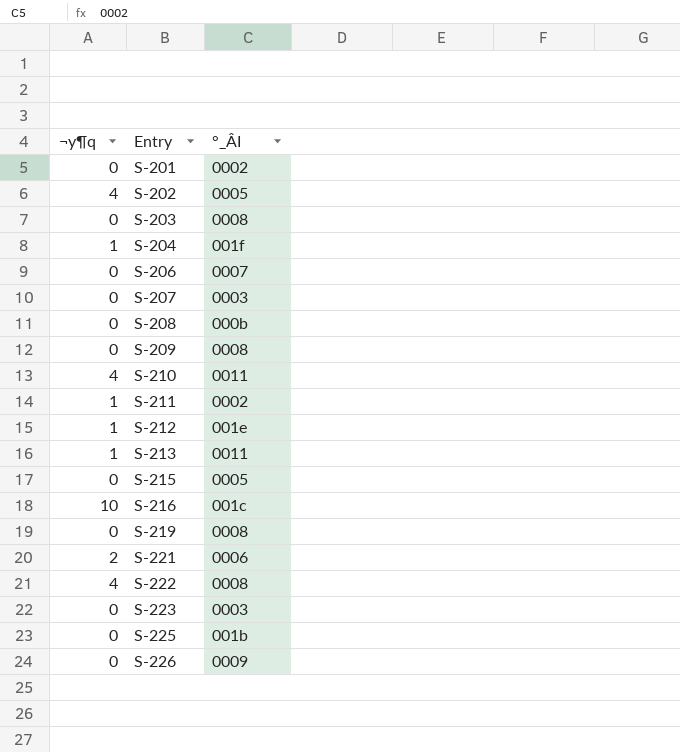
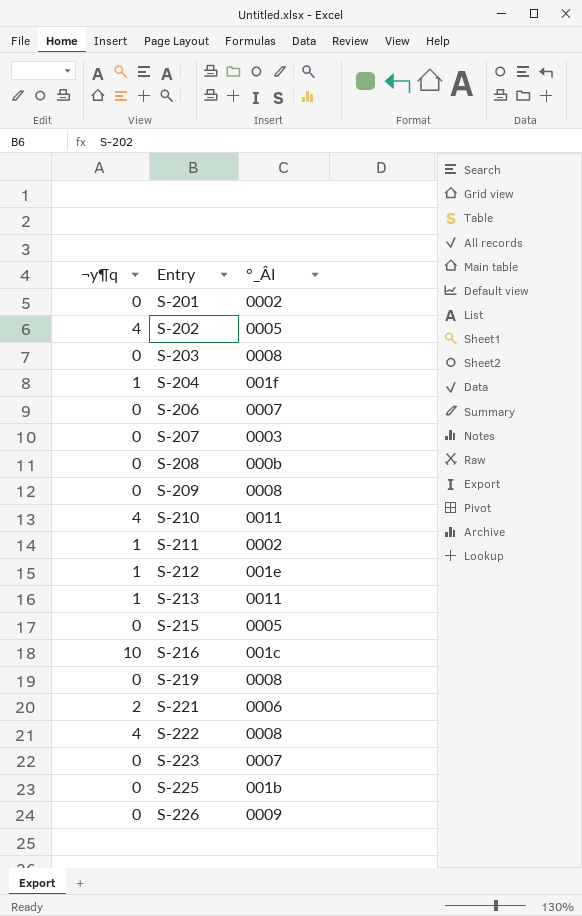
S-223 | °_ÂI: 0003 -> 0007

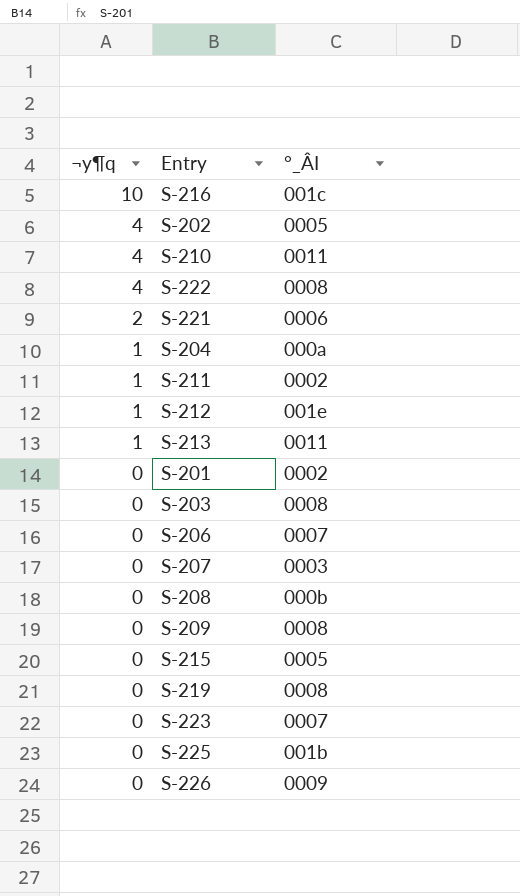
row order: Entry ascending -> ¬y¶q descending
S-204 | °_ÂI: 001f -> 000a

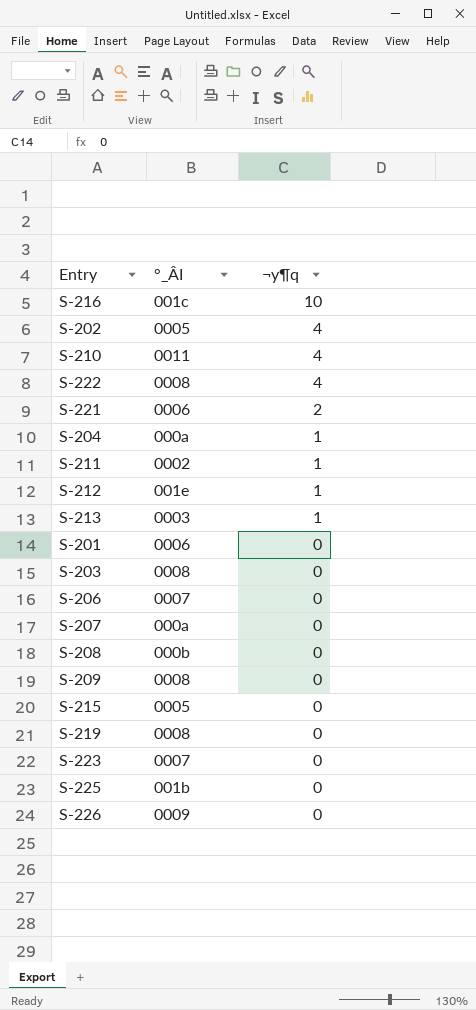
column ¬y¶q | position: 1 -> 3
S-213 | °_ÂI: 0011 -> 0003
S-201 | °_ÂI: 0002 -> 0006
S-207 | °_ÂI: 0003 -> 000a

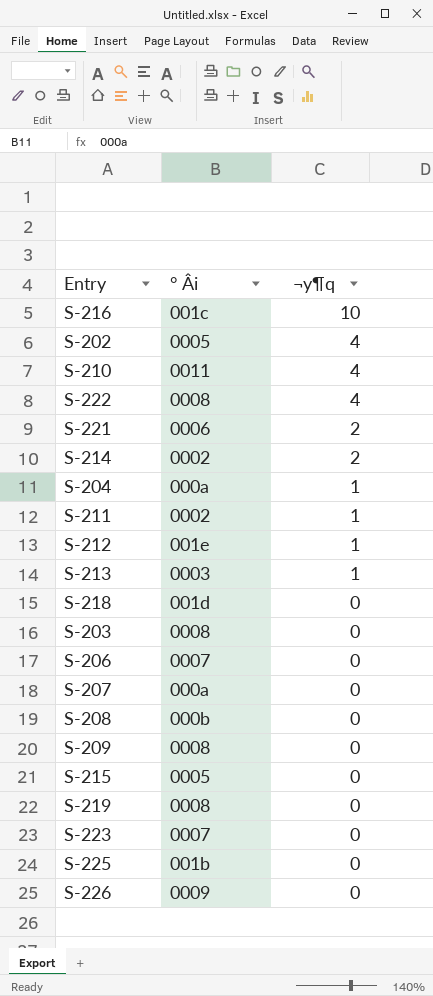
column name: °_ÂI -> ° Âi
row S-201: 0006 | 0 -> none
row S-214: none -> 0002 | 2
row S-218: none -> 001d | 0

